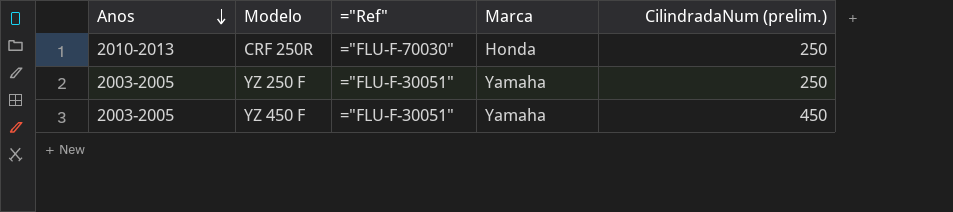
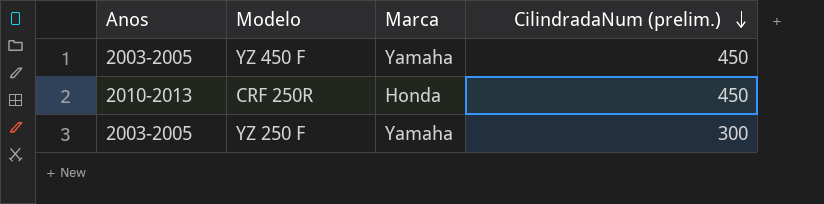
row order: Anos descending -> CilindradaNum (prelim.) descending
column ="Ref" | position: 3 -> none
CRF 250R | CilindradaNum (prelim.): 250 -> 450
YZ 250 F | CilindradaNum (prelim.): 250 -> 300

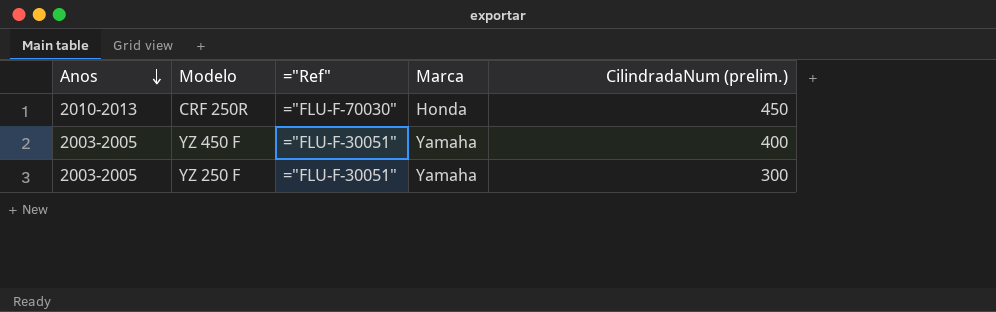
row order: CilindradaNum (prelim.) descending -> Anos descending
column ="Ref" | position: none -> 3
YZ 450 F | CilindradaNum (prelim.): 450 -> 400

